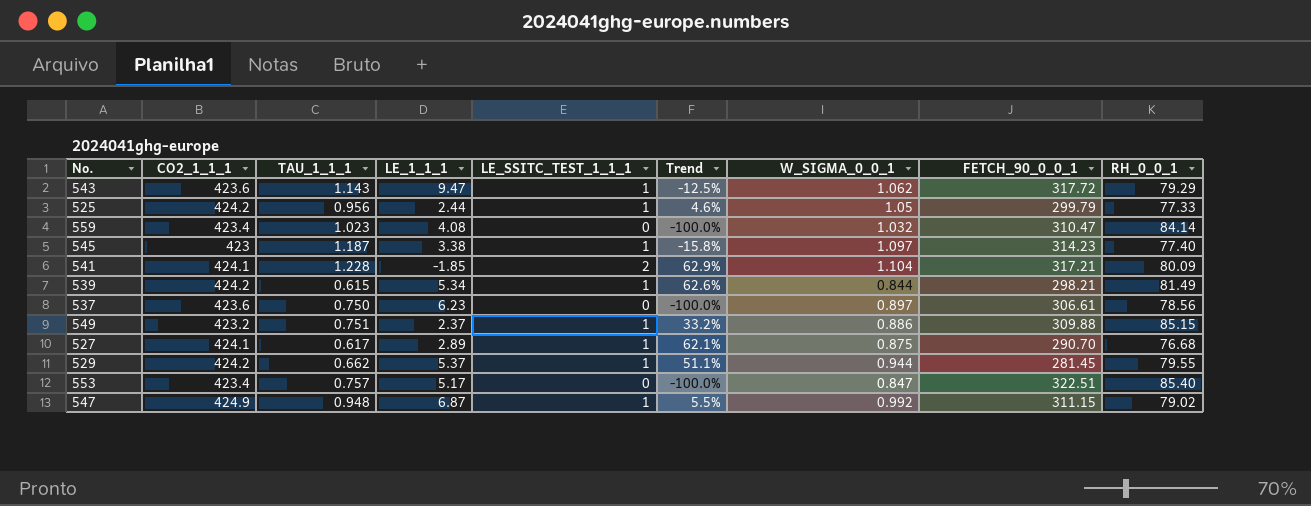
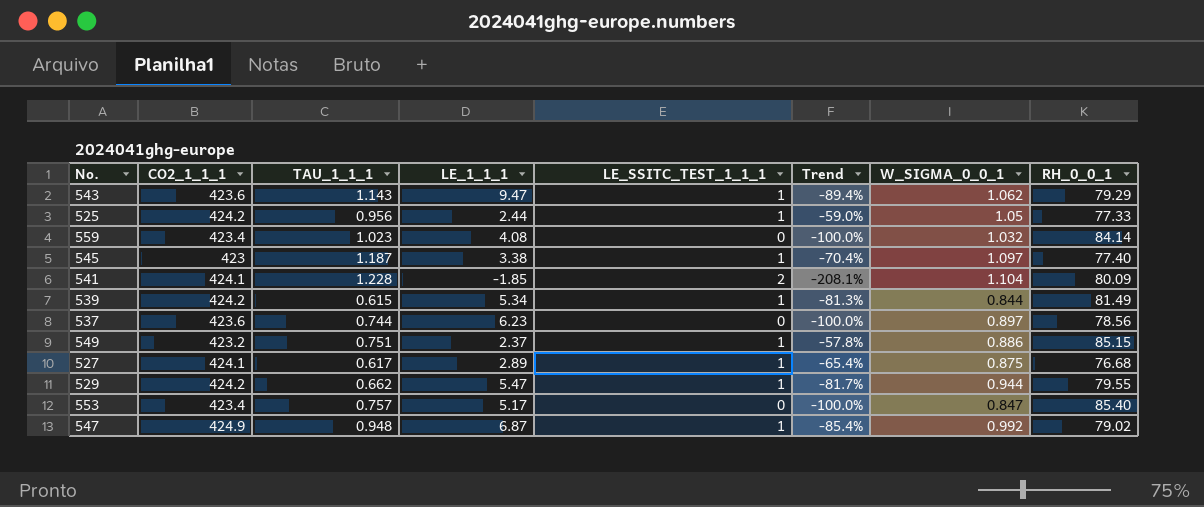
column FETCH_90_0_0_1 | position: 8 -> none
column Trend | formula: ([LE_SSITC_TEST_1_1_1] - [TAU_1_1_1]) / [TAU_1_1_1] -> ([LE_SSITC_TEST_1_1_1] - [LE_1_1_1]) / [LE_1_1_1]
537 | TAU_1_1_1: 0.750 -> 0.744
529 | LE_1_1_1: 5.37 -> 5.47

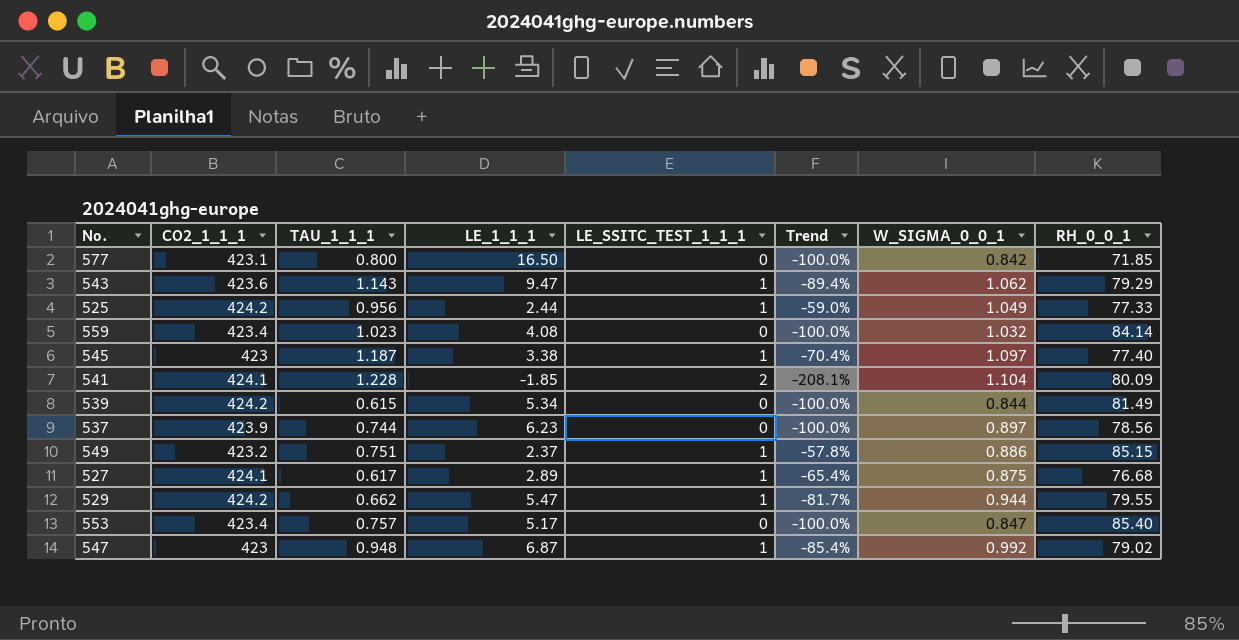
row 577: none -> 423.1 | 0.800 | 16.50 | 0 | -100.0% | 0.842 | 71.85
525 | W_SIGMA_0_0_1: 1.05 -> 1.049
539 | LE_SSITC_TEST_1_1_1: 1 -> 0
539 | Trend: -81.3% -> -100.0%
537 | CO2_1_1_1: 423.6 -> 423.9
547 | CO2_1_1_1: 424.9 -> 423

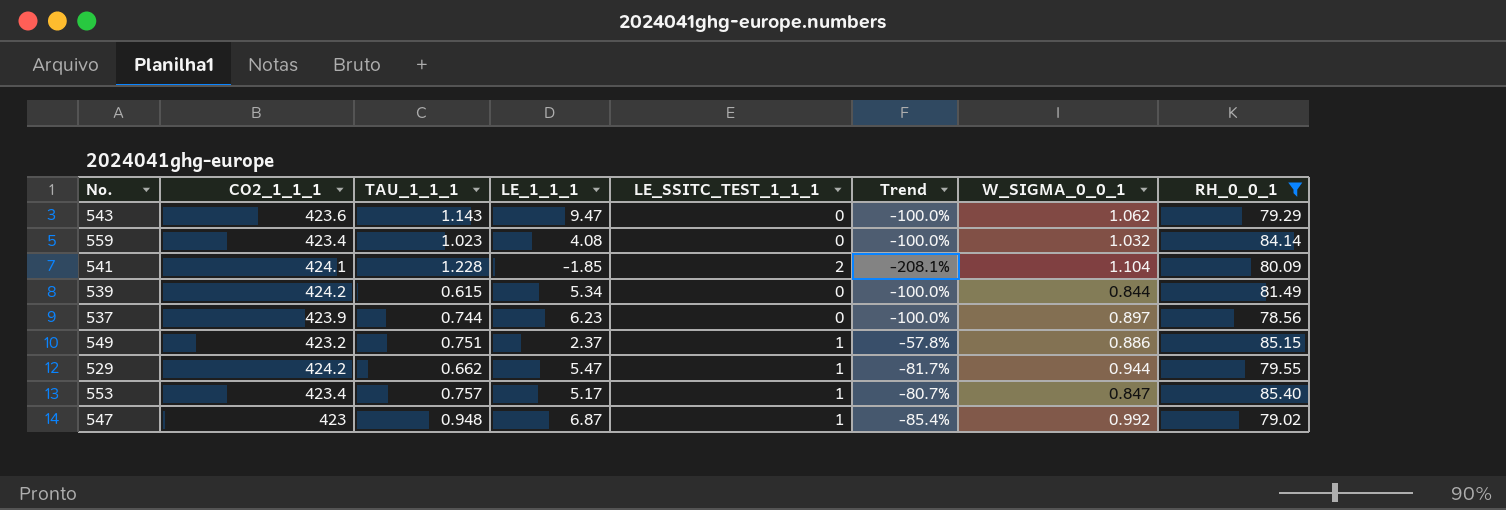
filter: none -> RH_0_0_1 >= 78.56
543 | LE_SSITC_TEST_1_1_1: 1 -> 0
543 | Trend: -89.4% -> -100.0%
553 | LE_SSITC_TEST_1_1_1: 0 -> 1
553 | Trend: -100.0% -> -80.7%

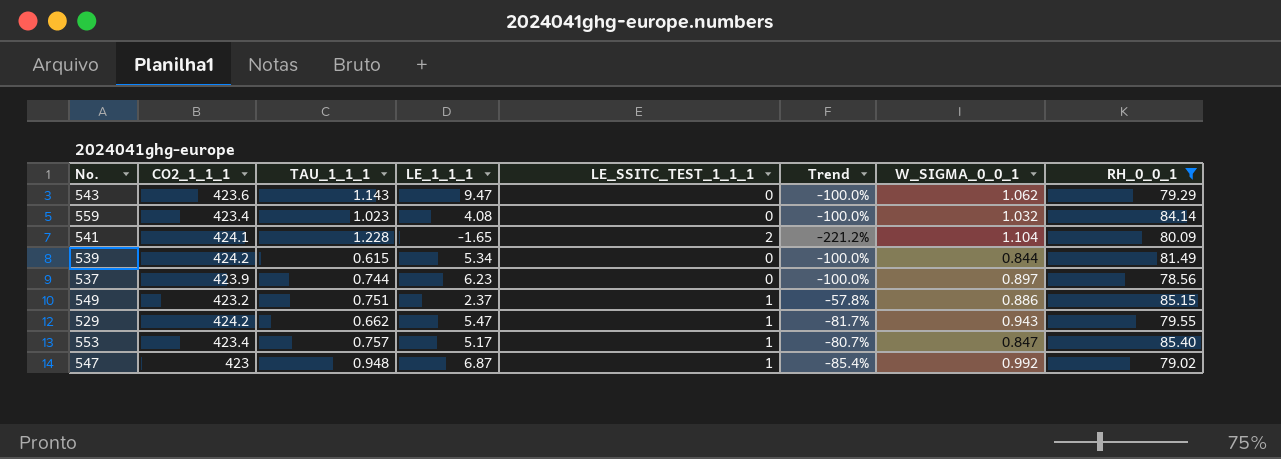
541 | LE_1_1_1: -1.85 -> -1.65
541 | Trend: -208.1% -> -221.2%
529 | W_SIGMA_0_0_1: 0.944 -> 0.943

